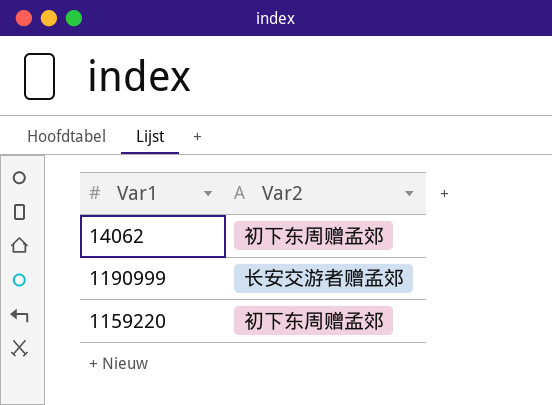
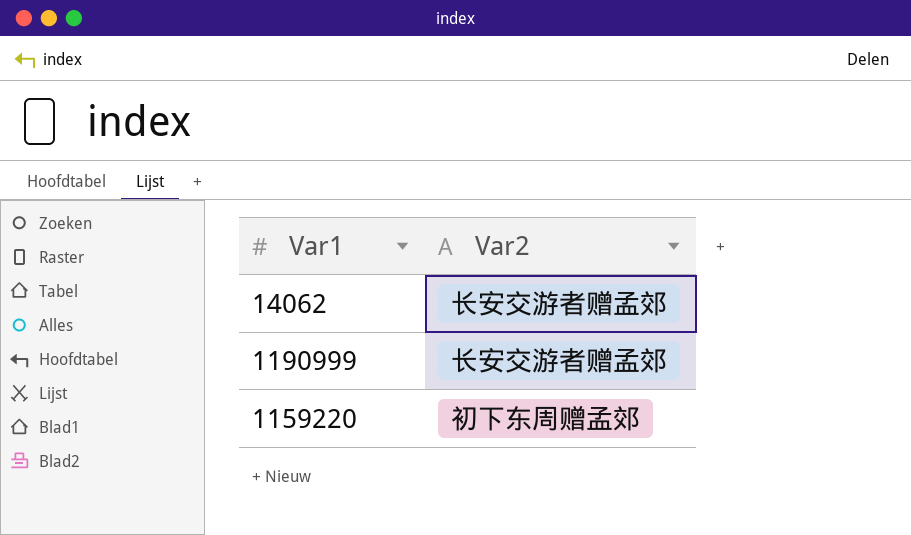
14062 | Var2: 初下东周赠孟郊 -> 长安交游者赠孟郊

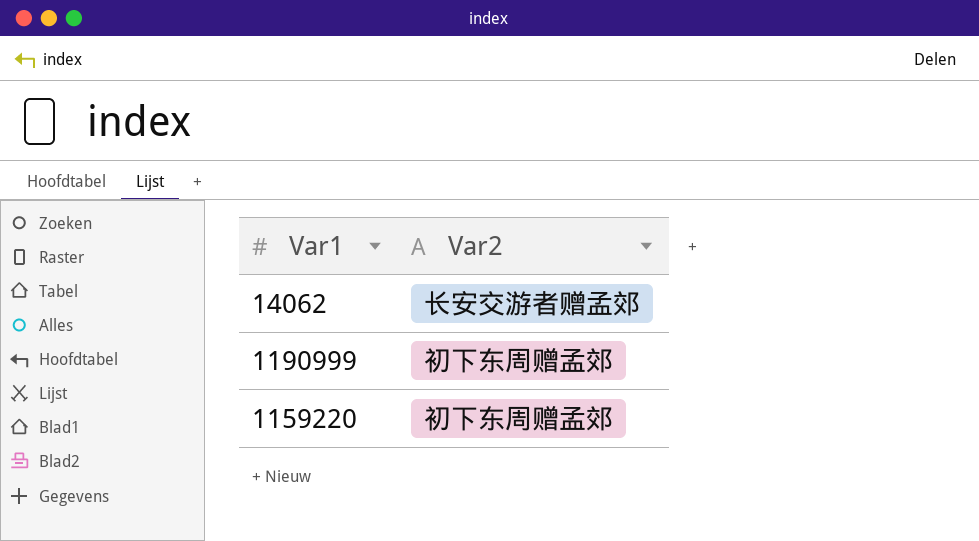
1190999 | Var2: 长安交游者赠孟郊 -> 初下东周赠孟郊

